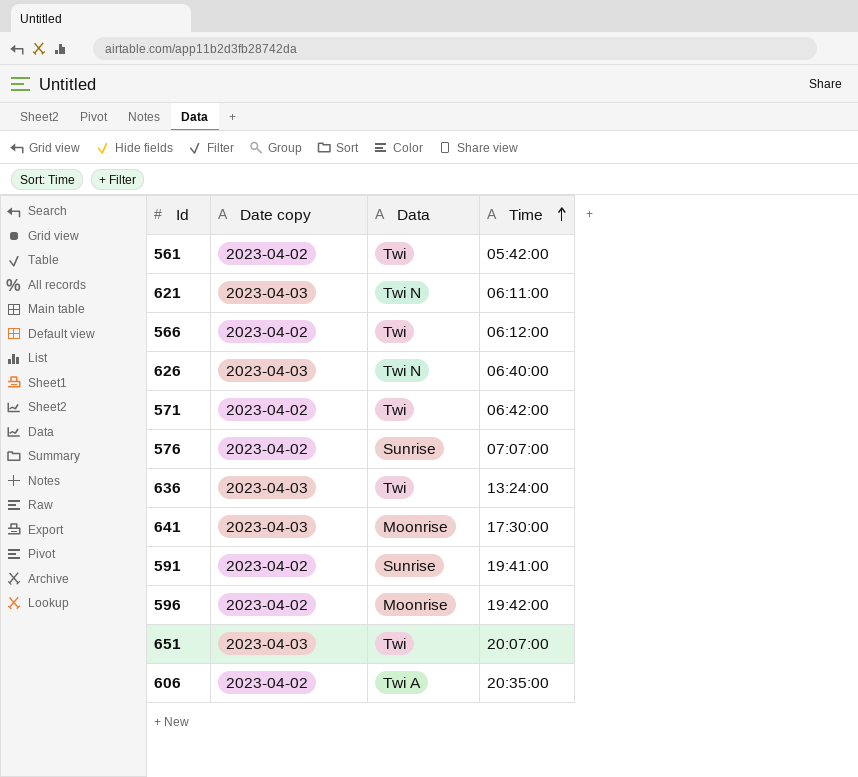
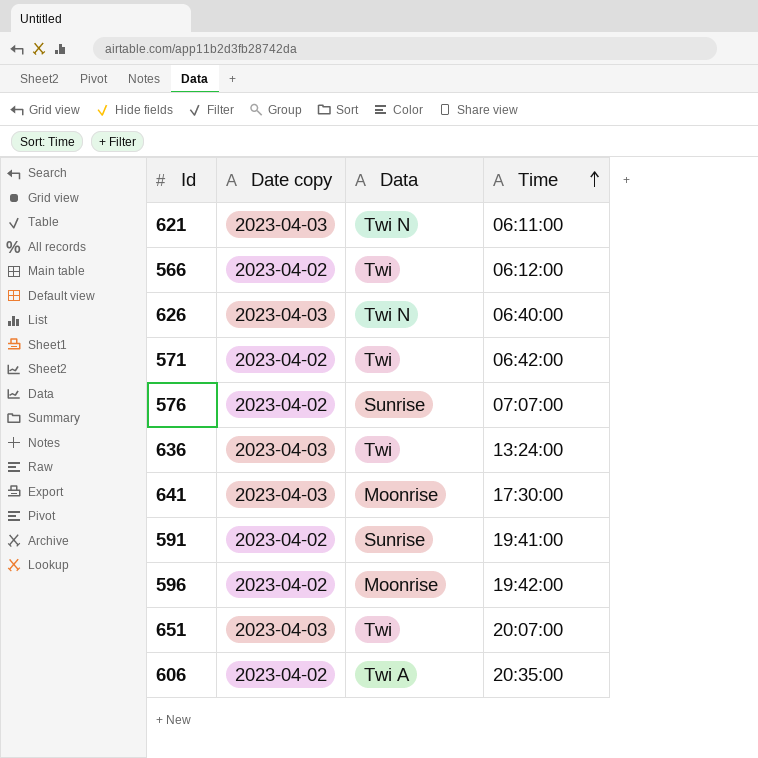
row 561: 2023-04-02 | Twi | 05:42:00 -> none

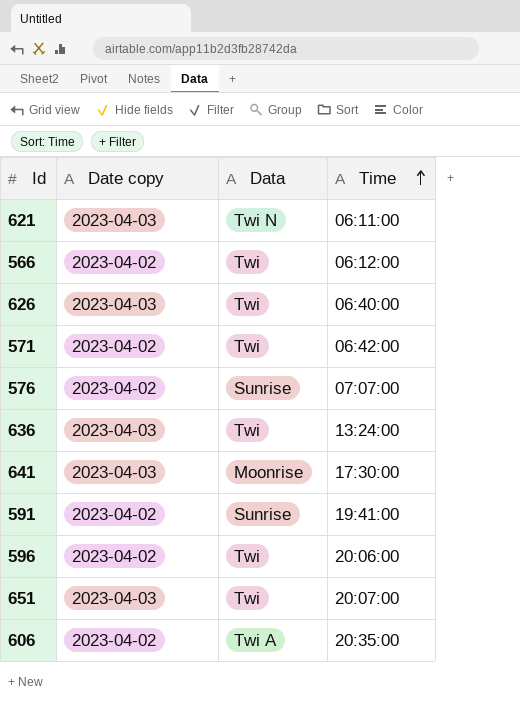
626 | Data: Twi N -> Twi
596 | Data: Moonrise -> Twi
596 | Time: 19:42:00 -> 20:06:00

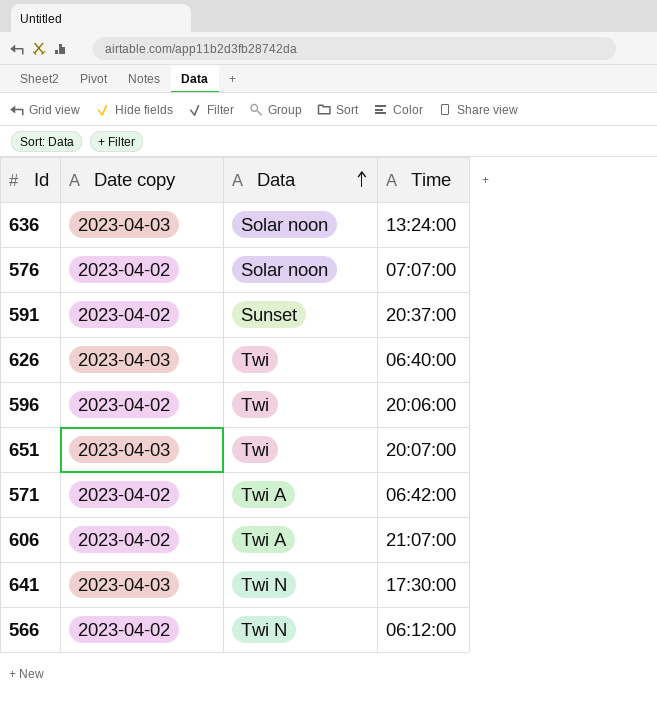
row order: Time ascending -> Data ascending
row 621: 2023-04-03 | Twi N | 06:11:00 -> none
636 | Data: Twi -> Solar noon
576 | Data: Sunrise -> Solar noon
591 | Data: Sunrise -> Sunset
591 | Time: 19:41:00 -> 20:37:00
571 | Data: Twi -> Twi A
606 | Time: 20:35:00 -> 21:07:00
641 | Data: Moonrise -> Twi N
566 | Data: Twi -> Twi N

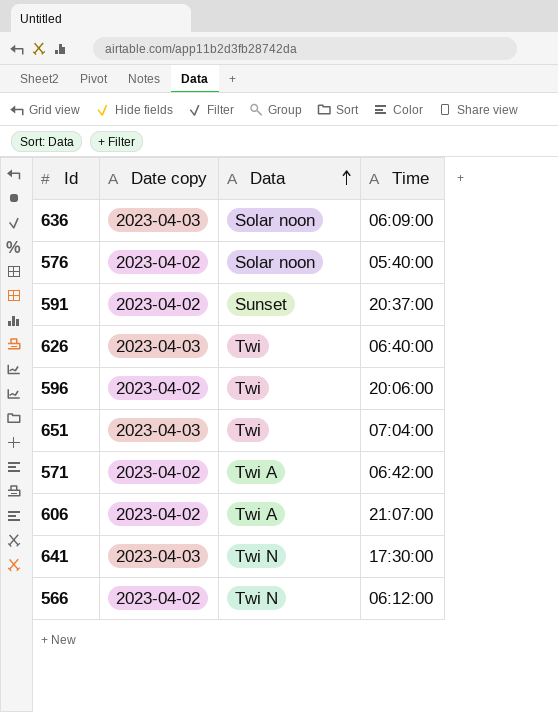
636 | Time: 13:24:00 -> 06:09:00
576 | Time: 07:07:00 -> 05:40:00
651 | Time: 20:07:00 -> 07:04:00

